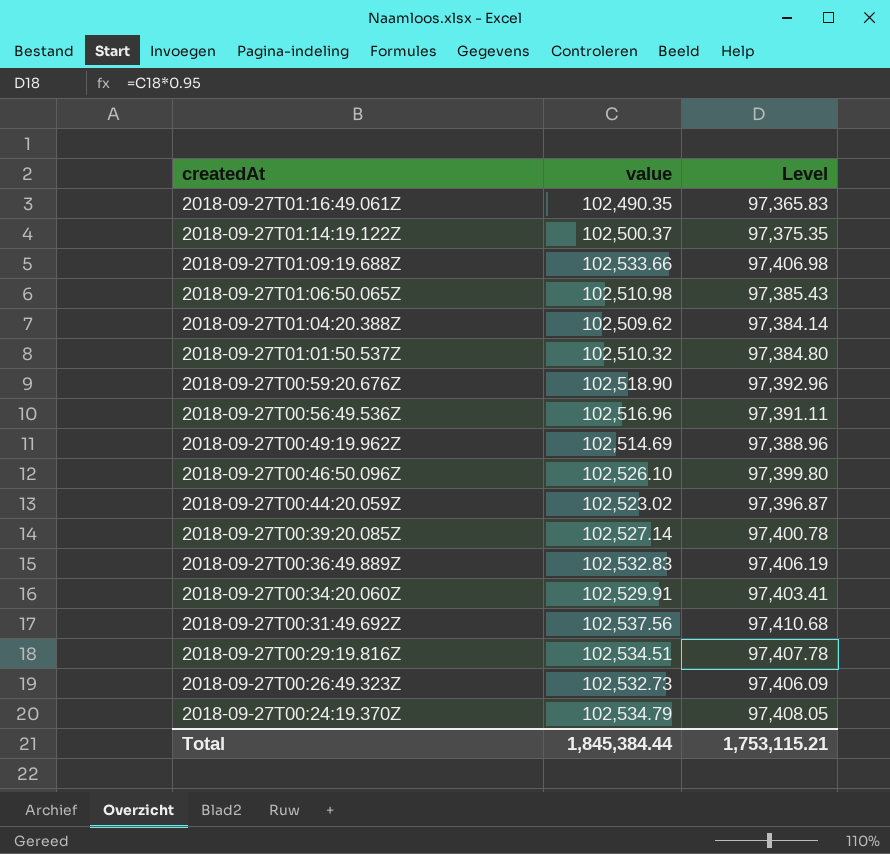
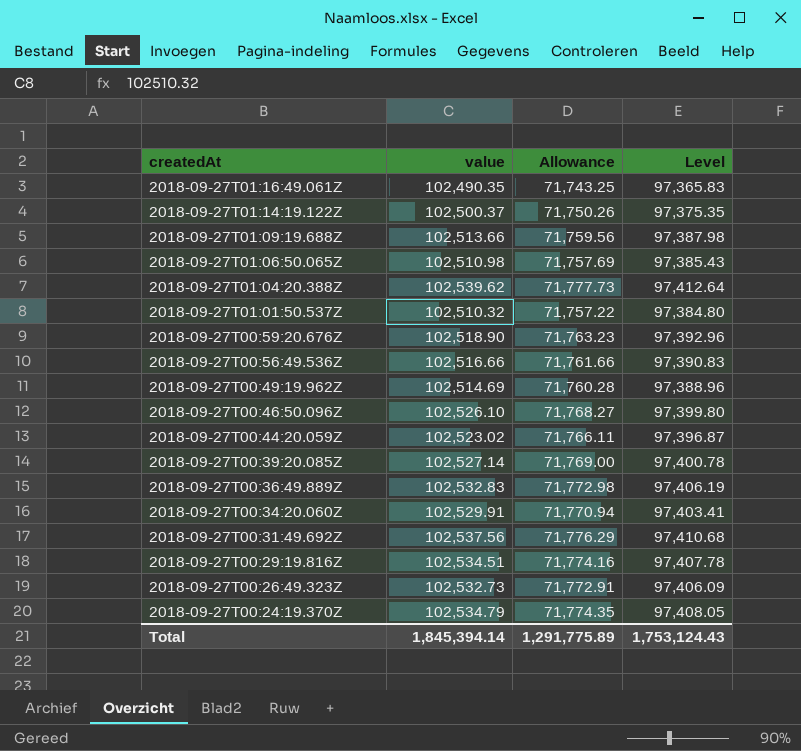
column Allowance | formula: none -> [value] * 0.7
2018-09-27T01:09:19.688Z | value: 102,533.66 -> 102,513.66
2018-09-27T01:09:19.688Z | Level: 97,406.98 -> 97,387.98
2018-09-27T01:04:20.388Z | value: 102,509.62 -> 102,539.62
2018-09-27T01:04:20.388Z | Level: 97,384.14 -> 97,412.64
2018-09-27T00:56:49.536Z | value: 102,516.96 -> 102,516.66
2018-09-27T00:56:49.536Z | Level: 97,391.11 -> 97,390.83
Total | value: 1,845,384.44 -> 1,845,394.14
Total | Level: 1,753,115.21 -> 1,753,124.43

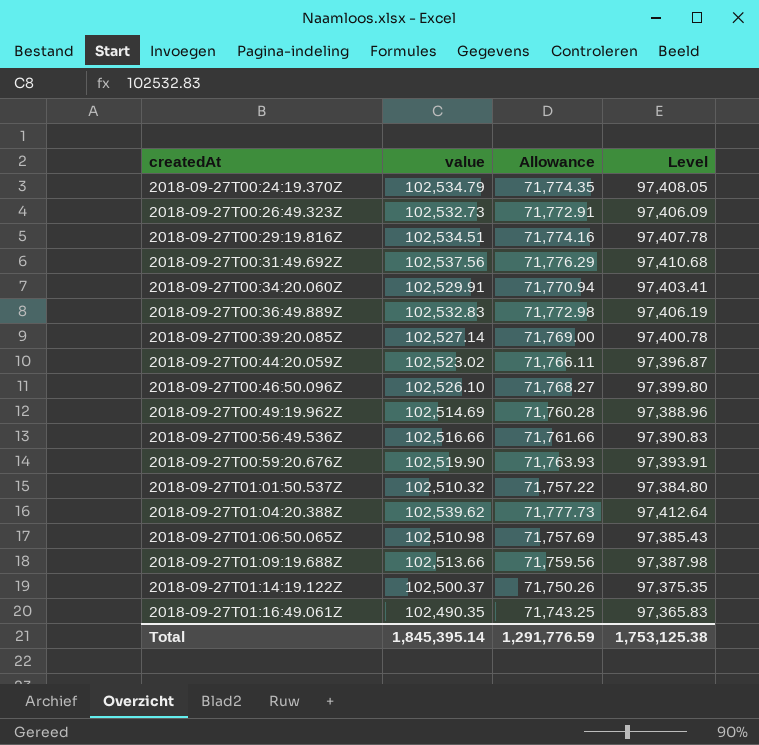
row order: createdAt descending -> createdAt ascending
2018-09-27T00:59:20.676Z | value: 102,518.90 -> 102,519.90
2018-09-27T00:59:20.676Z | Allowance: 71,763.23 -> 71,763.93
2018-09-27T00:59:20.676Z | Level: 97,392.96 -> 97,393.91
Total | value: 1,845,394.14 -> 1,845,395.14
Total | Allowance: 1,291,775.89 -> 1,291,776.59
Total | Level: 1,753,124.43 -> 1,753,125.38

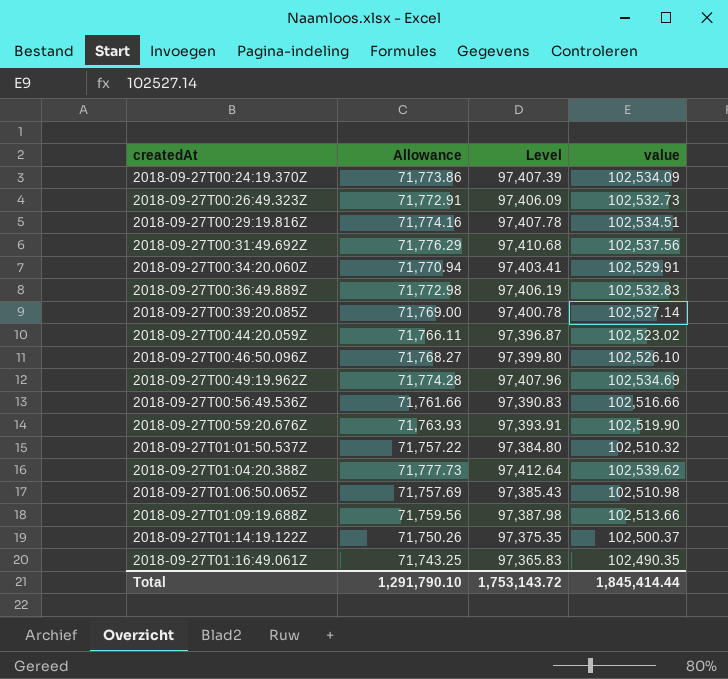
column value | position: 2 -> 4
2018-09-27T00:24:19.370Z | Allowance: 71,774.35 -> 71,773.86
2018-09-27T00:24:19.370Z | Level: 97,408.05 -> 97,407.39
2018-09-27T00:24:19.370Z | value: 102,534.79 -> 102,534.09
2018-09-27T00:49:19.962Z | Allowance: 71,760.28 -> 71,774.28
2018-09-27T00:49:19.962Z | Level: 97,388.96 -> 97,407.96
2018-09-27T00:49:19.962Z | value: 102,514.69 -> 102,534.69
Total | Allowance: 1,291,776.59 -> 1,291,790.10
Total | Level: 1,753,125.38 -> 1,753,143.72
Total | value: 1,845,395.14 -> 1,845,414.44

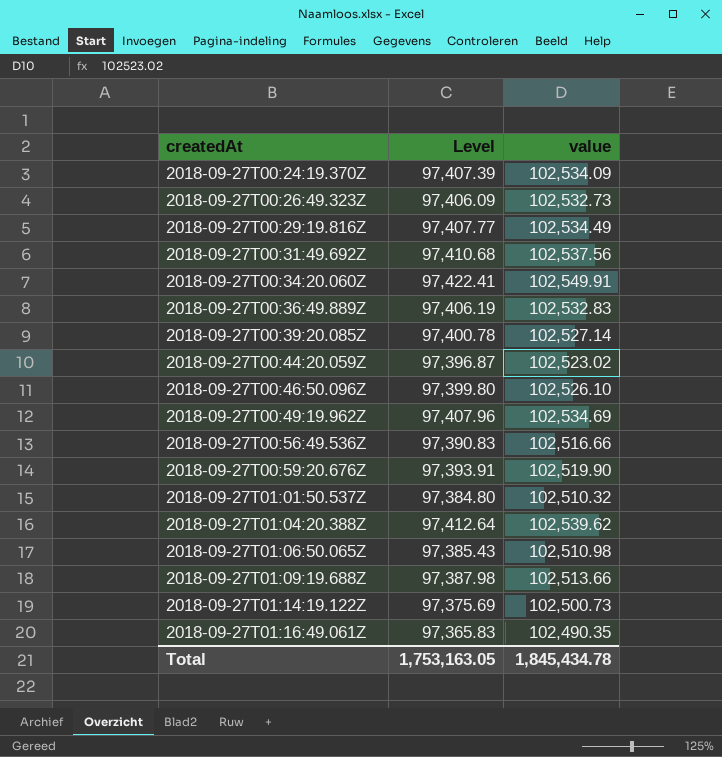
column Allowance | formula: [value] * 0.7 -> none
2018-09-27T00:29:19.816Z | Level: 97,407.78 -> 97,407.77
2018-09-27T00:29:19.816Z | value: 102,534.51 -> 102,534.49
2018-09-27T00:34:20.060Z | Level: 97,403.41 -> 97,422.41
2018-09-27T00:34:20.060Z | value: 102,529.91 -> 102,549.91
2018-09-27T01:14:19.122Z | Level: 97,375.35 -> 97,375.69
2018-09-27T01:14:19.122Z | value: 102,500.37 -> 102,500.73
Total | Level: 1,753,143.72 -> 1,753,163.05
Total | value: 1,845,414.44 -> 1,845,434.78

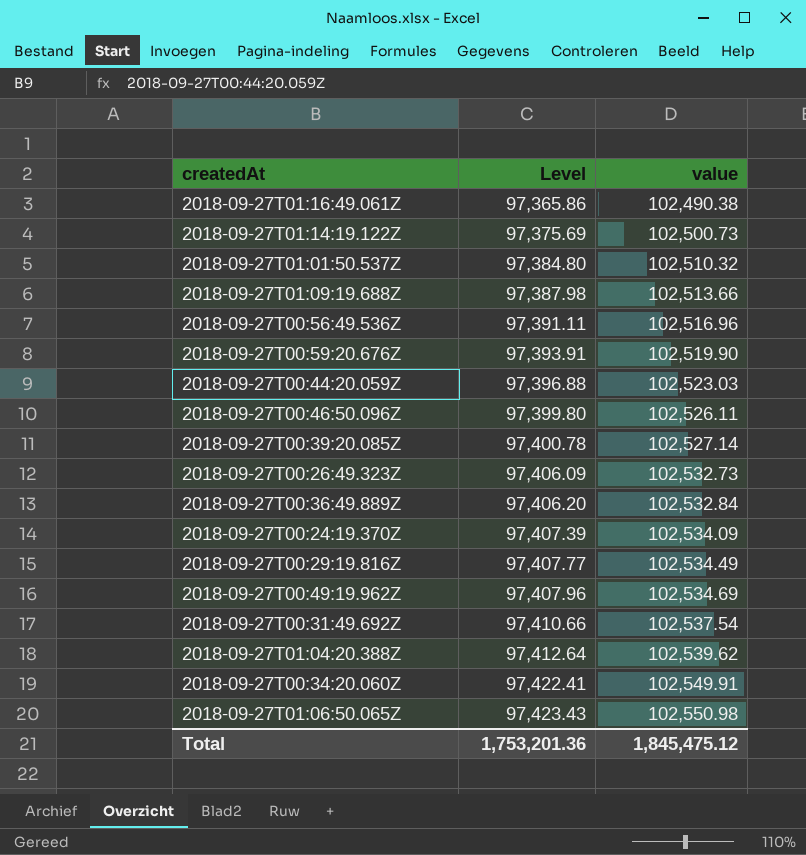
row order: createdAt ascending -> Level ascending
2018-09-27T01:16:49.061Z | Level: 97,365.83 -> 97,365.86
2018-09-27T01:16:49.061Z | value: 102,490.35 -> 102,490.38
2018-09-27T00:56:49.536Z | Level: 97,390.83 -> 97,391.11
2018-09-27T00:56:49.536Z | value: 102,516.66 -> 102,516.96
2018-09-27T00:44:20.059Z | Level: 97,396.87 -> 97,396.88
2018-09-27T00:44:20.059Z | value: 102,523.02 -> 102,523.03
2018-09-27T00:46:50.096Z | value: 102,526.10 -> 102,526.11
2018-09-27T00:36:49.889Z | Level: 97,406.19 -> 97,406.20
2018-09-27T00:36:49.889Z | value: 102,532.83 -> 102,532.84
2018-09-27T00:31:49.692Z | Level: 97,410.68 -> 97,410.66
2018-09-27T00:31:49.692Z | value: 102,537.56 -> 102,537.54
2018-09-27T01:06:50.065Z | Level: 97,385.43 -> 97,423.43
2018-09-27T01:06:50.065Z | value: 102,510.98 -> 102,550.98
Total | Level: 1,753,163.05 -> 1,753,201.36
Total | value: 1,845,434.78 -> 1,845,475.12

